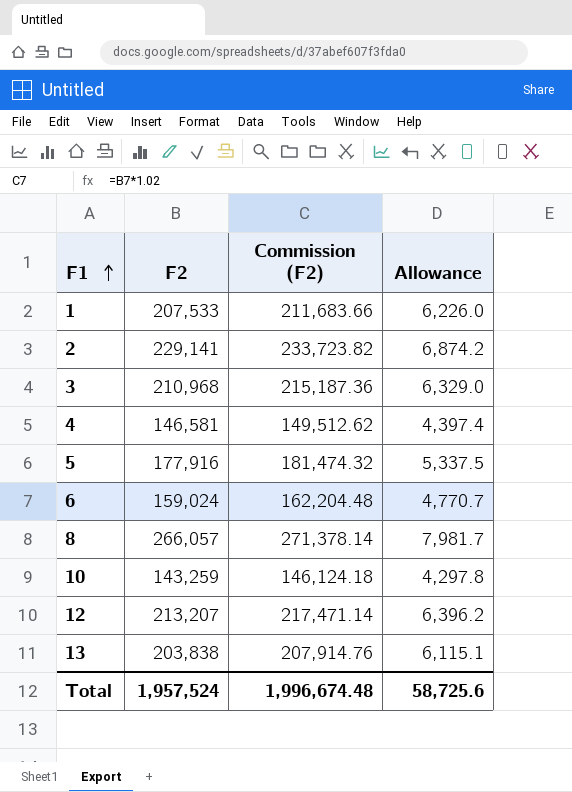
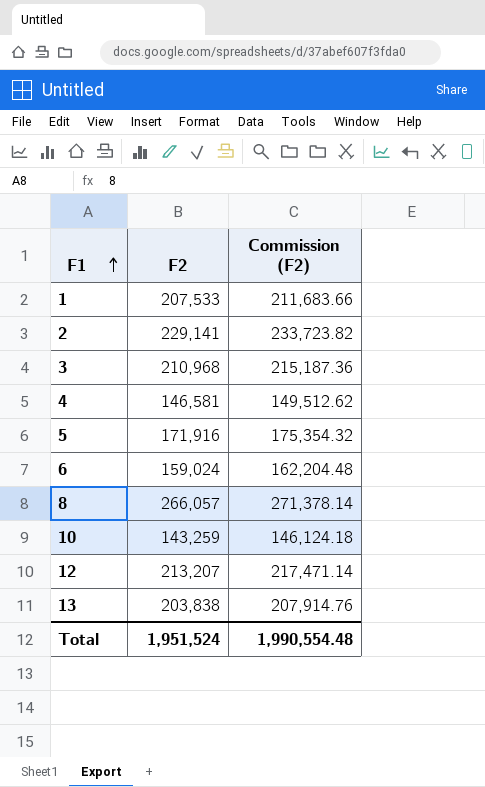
column Allowance | formula: [F2] * 0.03 -> none
5 | F2: 177,916 -> 171,916
5 | Commission (F2): 181,474.32 -> 175,354.32
Total | F2: 1,957,524 -> 1,951,524
Total | Commission (F2): 1,996,674.48 -> 1,990,554.48

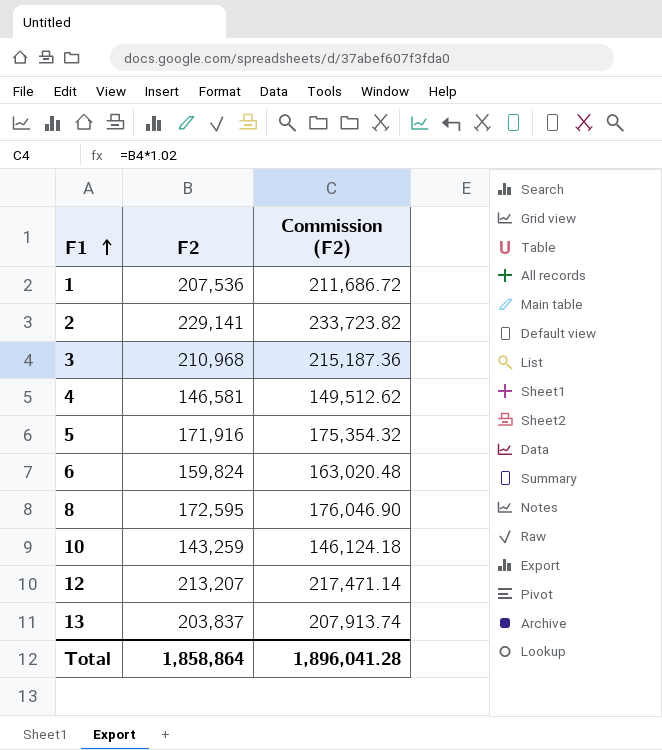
1 | F2: 207,533 -> 207,536
1 | Commission (F2): 211,683.66 -> 211,686.72
6 | F2: 159,024 -> 159,824
6 | Commission (F2): 162,204.48 -> 163,020.48
8 | F2: 266,057 -> 172,595
8 | Commission (F2): 271,378.14 -> 176,046.90
13 | F2: 203,838 -> 203,837
13 | Commission (F2): 207,914.76 -> 207,913.74
Total | F2: 1,951,524 -> 1,858,864
Total | Commission (F2): 1,990,554.48 -> 1,896,041.28

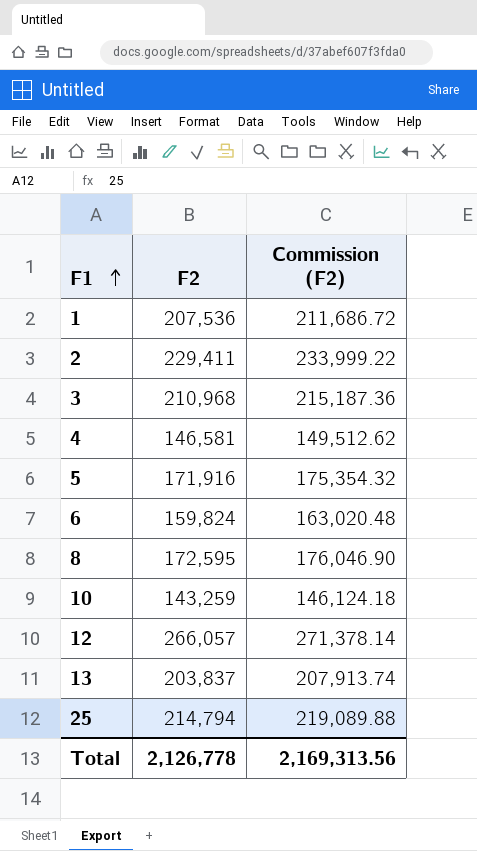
2 | F2: 229,141 -> 229,411
2 | Commission (F2): 233,723.82 -> 233,999.22
12 | F2: 213,207 -> 266,057
12 | Commission (F2): 217,471.14 -> 271,378.14
row 25: none -> 214,794 | 219,089.88
Total | F2: 1,858,864 -> 2,126,778
Total | Commission (F2): 1,896,041.28 -> 2,169,313.56

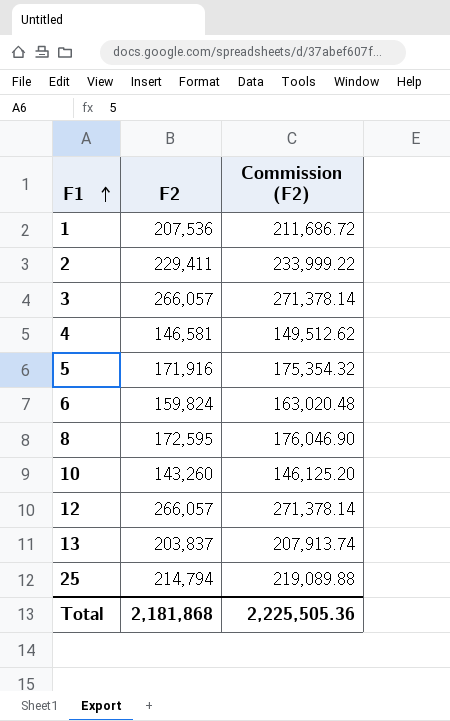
3 | F2: 210,968 -> 266,057
3 | Commission (F2): 215,187.36 -> 271,378.14
10 | F2: 143,259 -> 143,260
10 | Commission (F2): 146,124.18 -> 146,125.20
Total | F2: 2,126,778 -> 2,181,868
Total | Commission (F2): 2,169,313.56 -> 2,225,505.36

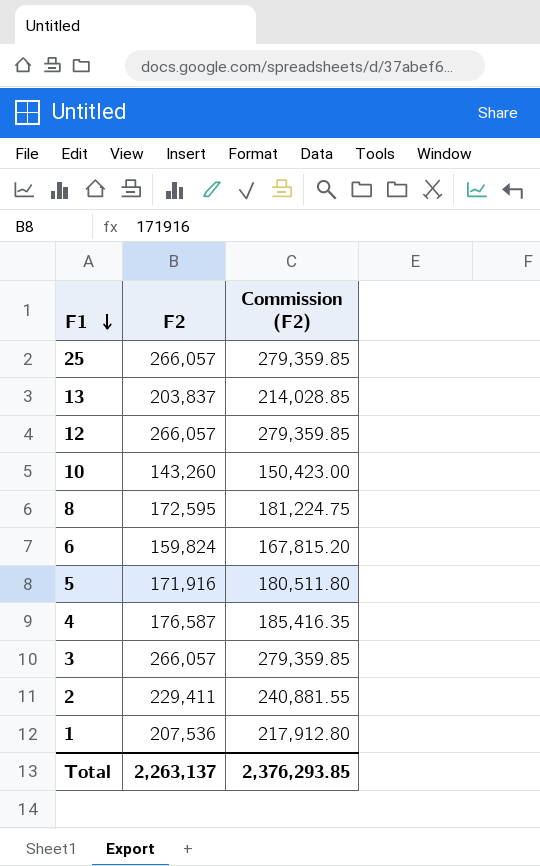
row order: F1 ascending -> F1 descending
column Commission (F2) | formula: [F2] * 1.02 -> [F2] * 1.05
25 | F2: 214,794 -> 266,057
4 | F2: 146,581 -> 176,587
Total | F2: 2,181,868 -> 2,263,137
Total | Commission (F2): 2,225,505.36 -> 2,376,293.85

